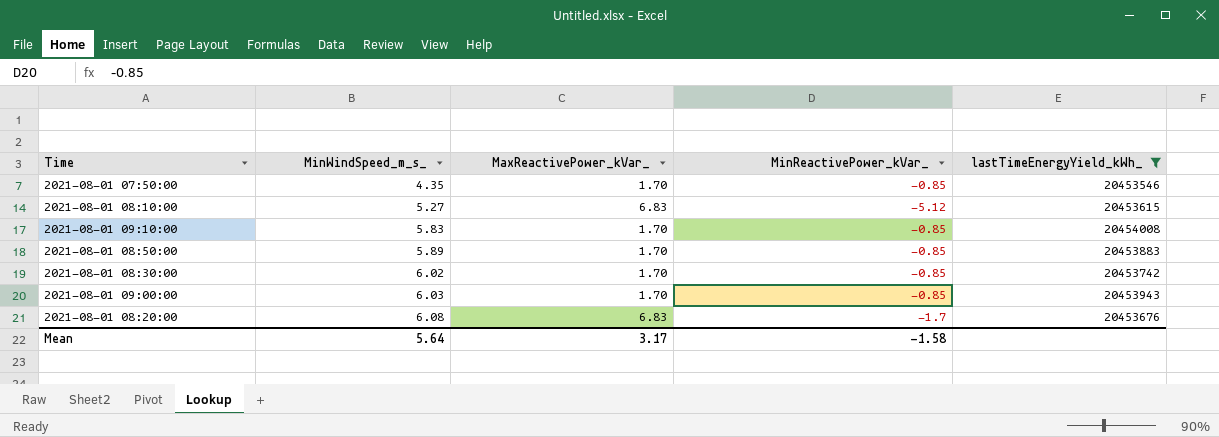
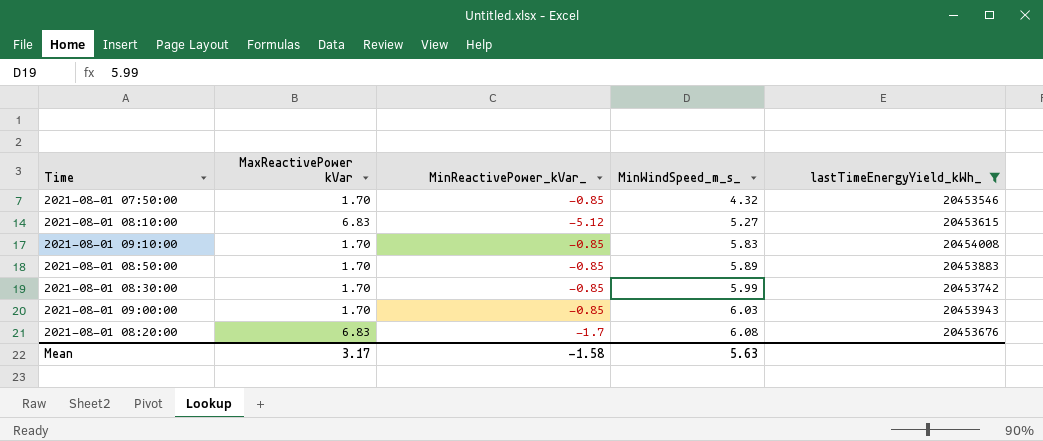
column name: MaxReactivePower_kVar_ -> MaxReactivePower kVar
column MinWindSpeed_m_s_ | position: 2 -> 4
2021-08-01 07:50:00 | MinWindSpeed_m_s_: 4.35 -> 4.32
2021-08-01 08:30:00 | MinWindSpeed_m_s_: 6.02 -> 5.99
Mean | MinWindSpeed_m_s_: 5.64 -> 5.63

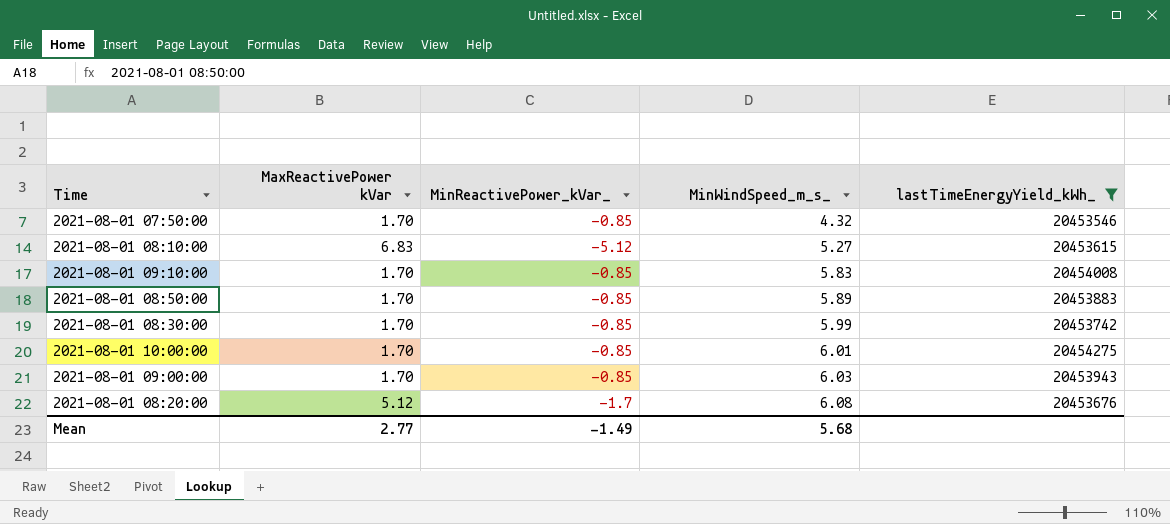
row 2021-08-01 10:00:00: none -> 1.70 | -0.85 | 6.01 | 20454275
2021-08-01 08:20:00 | MaxReactivePower kVar: 6.83 -> 5.12
Mean | MaxReactivePower kVar: 3.17 -> 2.77
Mean | MinReactivePower_kVar_: -1.58 -> -1.49
Mean | MinWindSpeed_m_s_: 5.63 -> 5.68

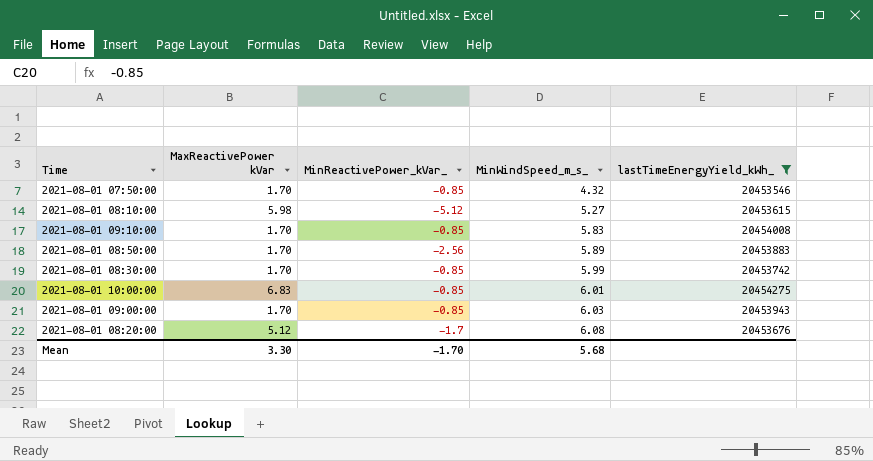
2021-08-01 08:10:00 | MaxReactivePower kVar: 6.83 -> 5.98
2021-08-01 08:50:00 | MinReactivePower_kVar_: -0.85 -> -2.56
2021-08-01 10:00:00 | MaxReactivePower kVar: 1.70 -> 6.83
Mean | MaxReactivePower kVar: 2.77 -> 3.30
Mean | MinReactivePower_kVar_: -1.49 -> -1.70

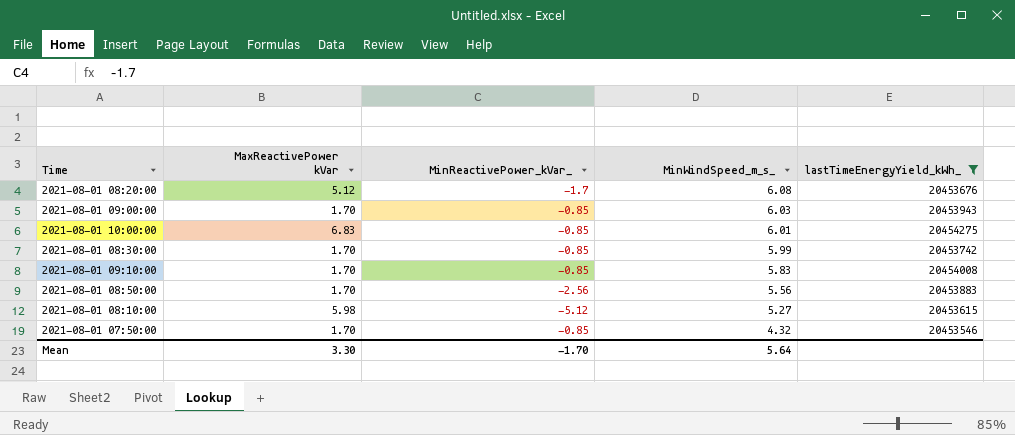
row order: MinWindSpeed_m_s_ ascending -> MinWindSpeed_m_s_ descending
2021-08-01 08:50:00 | MinWindSpeed_m_s_: 5.89 -> 5.56
Mean | MinWindSpeed_m_s_: 5.68 -> 5.64

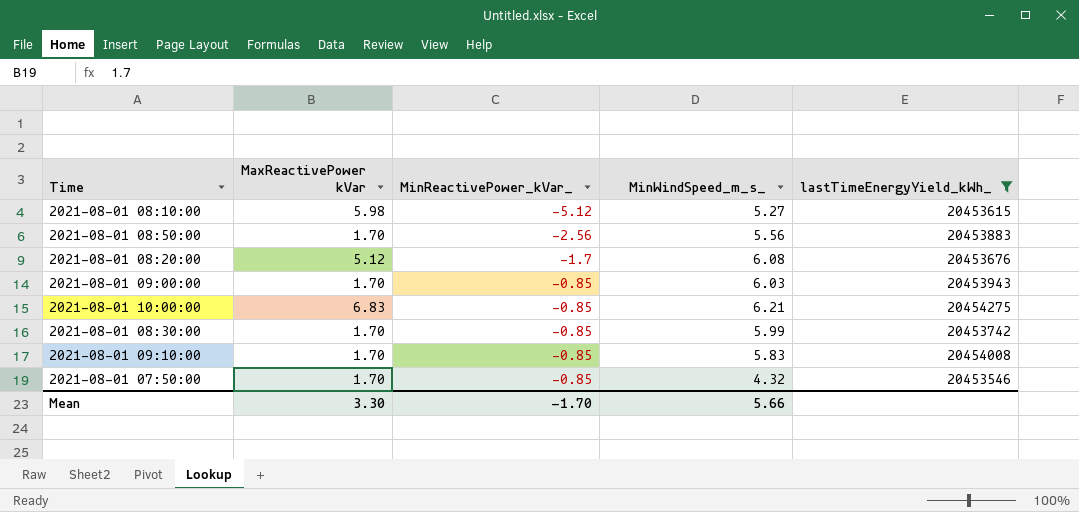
row order: MinWindSpeed_m_s_ descending -> MinReactivePower_kVar_ ascending
2021-08-01 10:00:00 | MinWindSpeed_m_s_: 6.01 -> 6.21
Mean | MinWindSpeed_m_s_: 5.64 -> 5.66

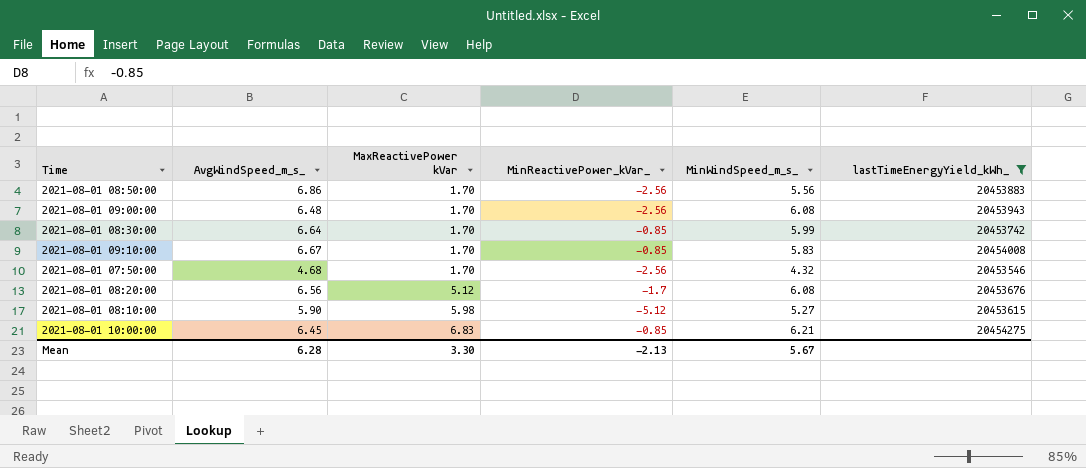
row order: MinReactivePower_kVar_ ascending -> MaxReactivePower kVar ascending
column AvgWindSpeed_m_s_ | position: none -> 2
2021-08-01 09:00:00 | MinReactivePower_kVar_: -0.85 -> -2.56
2021-08-01 09:00:00 | MinWindSpeed_m_s_: 6.03 -> 6.08
2021-08-01 07:50:00 | MinReactivePower_kVar_: -0.85 -> -2.56
Mean | MinReactivePower_kVar_: -1.70 -> -2.13
Mean | MinWindSpeed_m_s_: 5.66 -> 5.67

